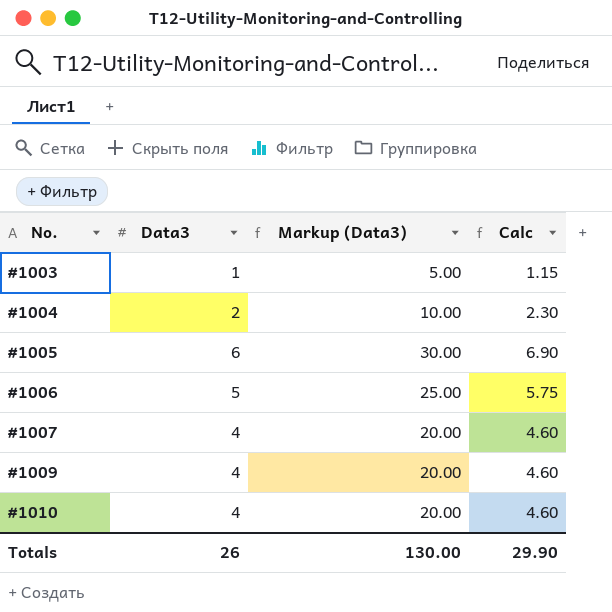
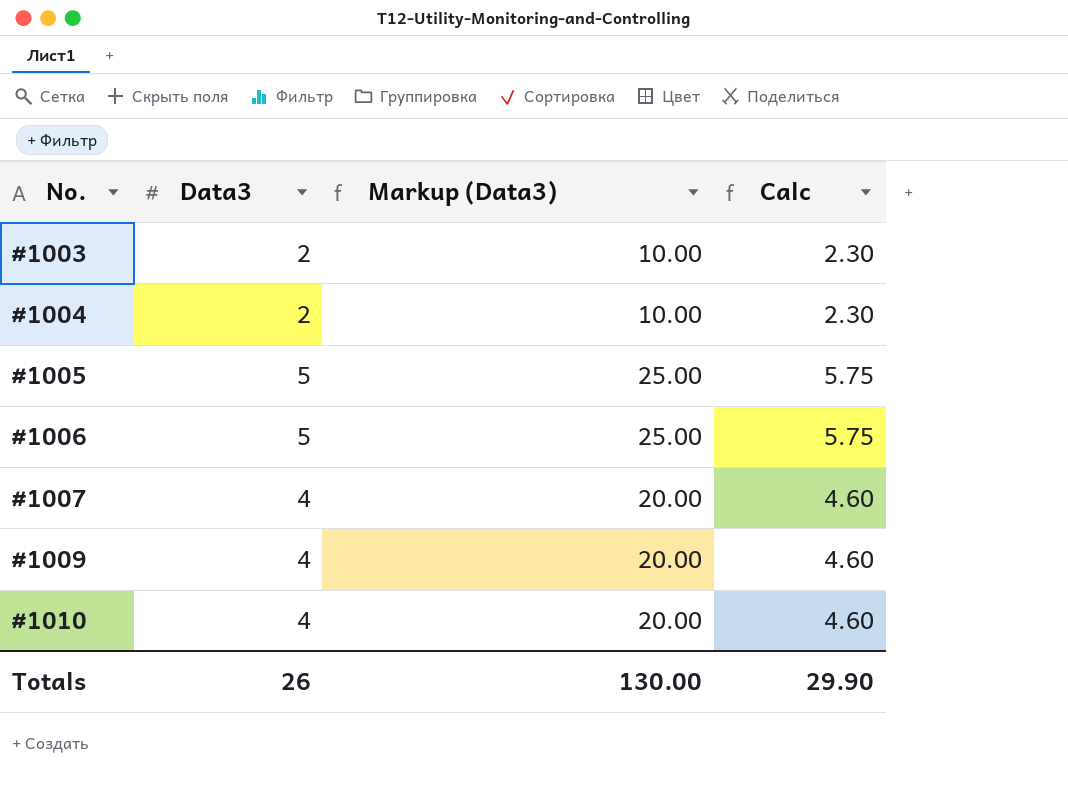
#1003 | Data3: 1 -> 2
#1003 | Markup (Data3): 5.00 -> 10.00
#1003 | Calc: 1.15 -> 2.30
#1005 | Data3: 6 -> 5
#1005 | Markup (Data3): 30.00 -> 25.00
#1005 | Calc: 6.90 -> 5.75

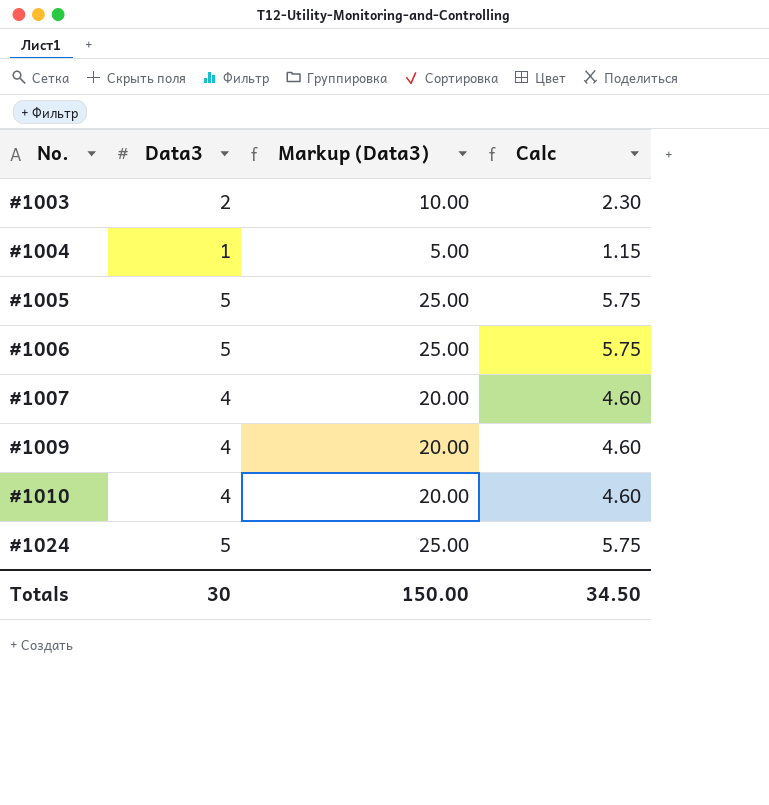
#1004 | Data3: 2 -> 1
#1004 | Markup (Data3): 10.00 -> 5.00
#1004 | Calc: 2.30 -> 1.15
row #1024: none -> 5 | 25.00 | 5.75
Totals | Data3: 26 -> 30
Totals | Markup (Data3): 130.00 -> 150.00
Totals | Calc: 29.90 -> 34.50

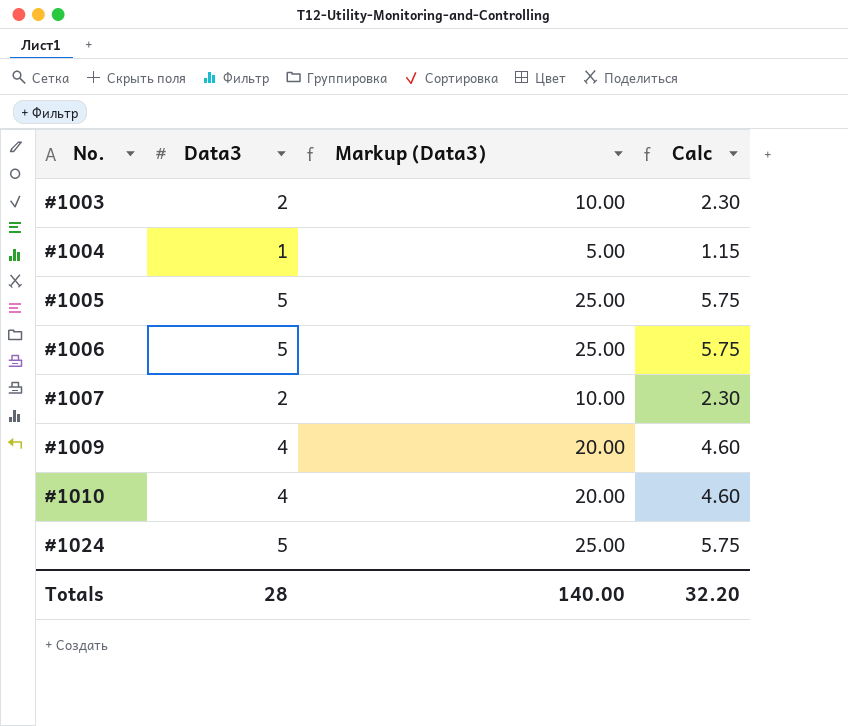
#1007 | Data3: 4 -> 2
#1007 | Markup (Data3): 20.00 -> 10.00
#1007 | Calc: 4.60 -> 2.30
Totals | Data3: 30 -> 28
Totals | Markup (Data3): 150.00 -> 140.00
Totals | Calc: 34.50 -> 32.20

